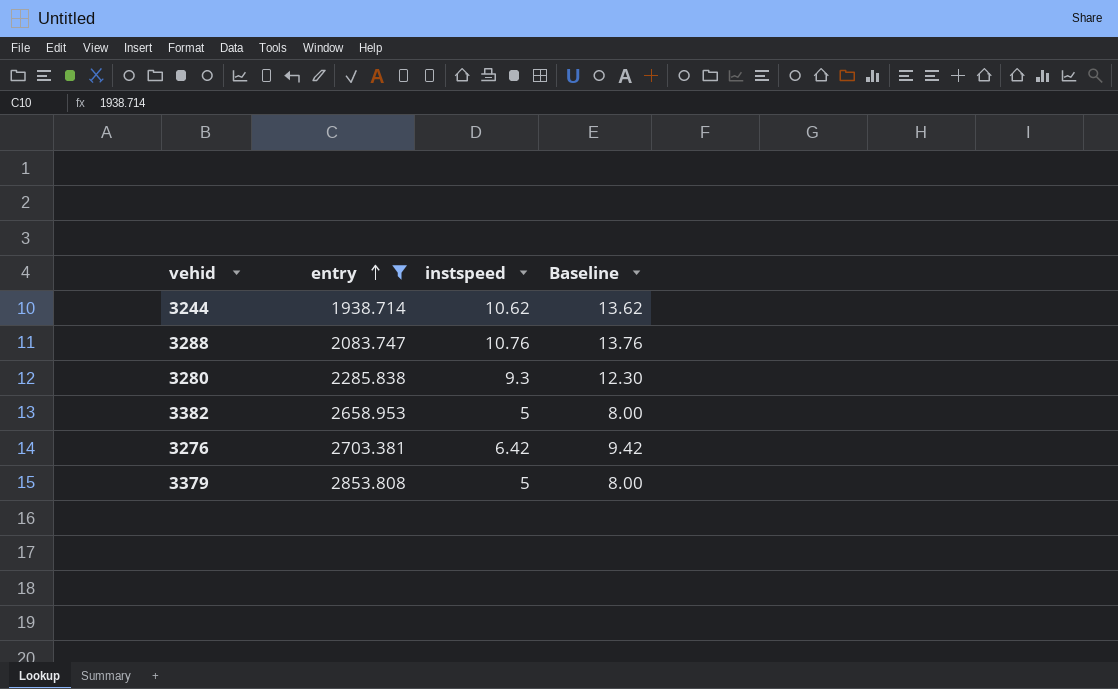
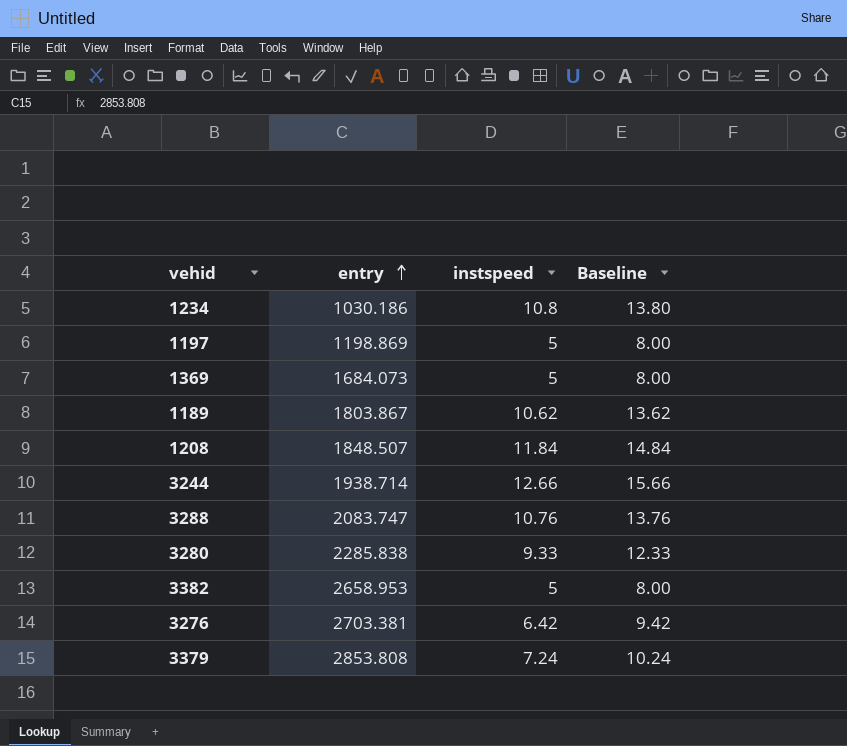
filter: entry >= 1938.714 -> none
3244 | instspeed: 10.62 -> 12.66
3244 | Baseline: 13.62 -> 15.66
3280 | instspeed: 9.3 -> 9.33
3280 | Baseline: 12.30 -> 12.33
3379 | instspeed: 5 -> 7.24
3379 | Baseline: 8.00 -> 10.24

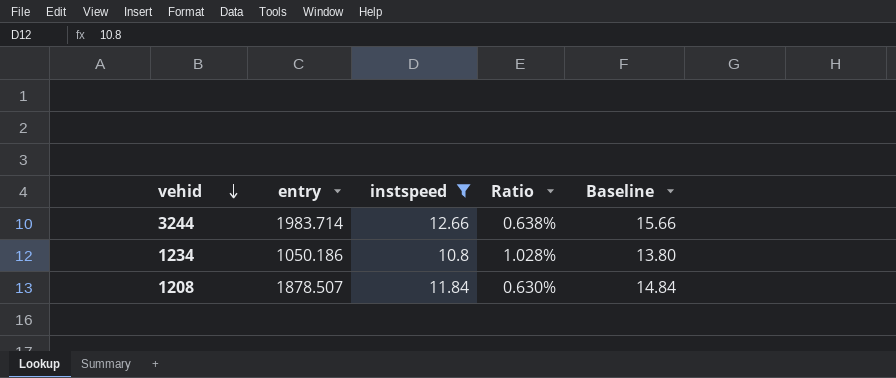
filter: none -> instspeed >= 10.8
row order: entry ascending -> vehid descending
column Ratio | formula: none -> [instspeed] / [entry]
3244 | entry: 1938.714 -> 1983.714
1234 | entry: 1030.186 -> 1050.186
1208 | entry: 1848.507 -> 1878.507

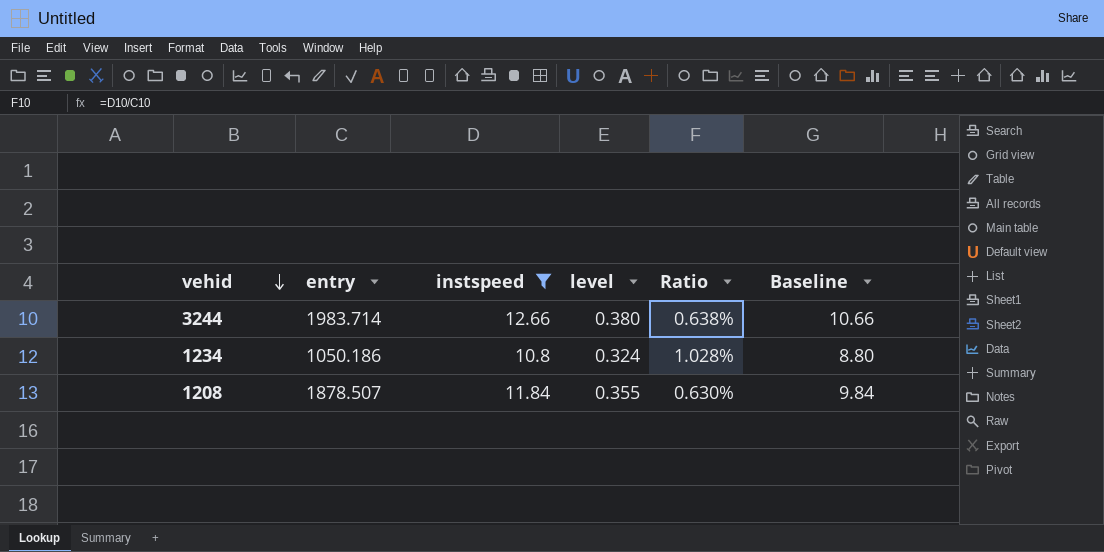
column level | formula: none -> [instspeed] * 0.03
column Baseline | formula: [instspeed] + 3 -> [instspeed] - 2

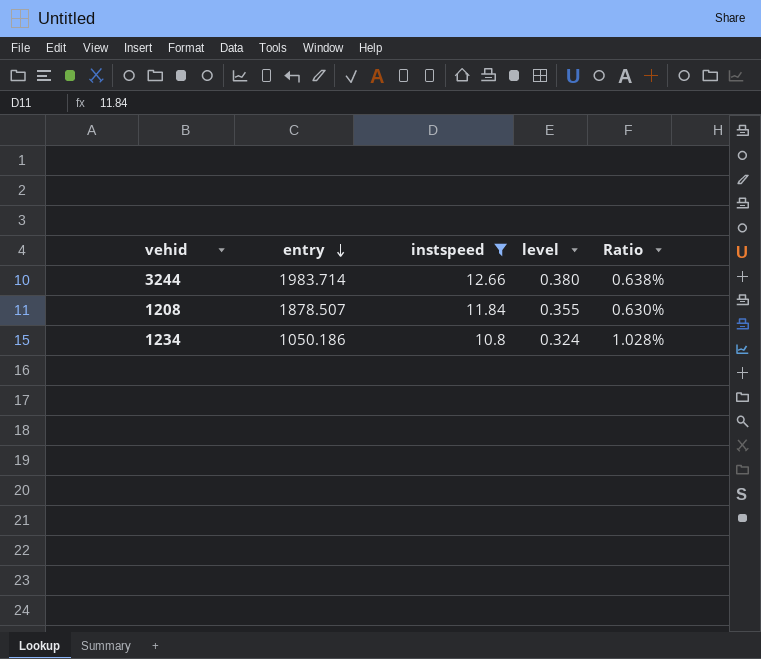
row order: vehid descending -> entry descending
column Baseline | formula: [instspeed] - 2 -> none

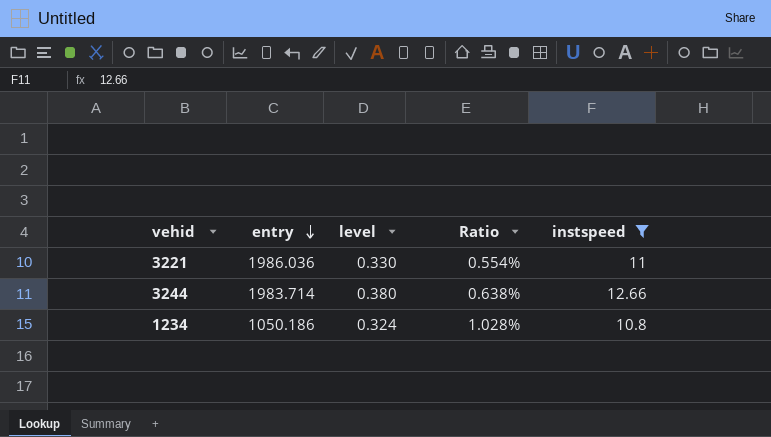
column instspeed | position: 3 -> 5
row 1208: 1878.507 | 11.84 | 0.355 | 0.630% -> none
row 3221: none -> 1986.036 | 0.330 | 0.554% | 11

